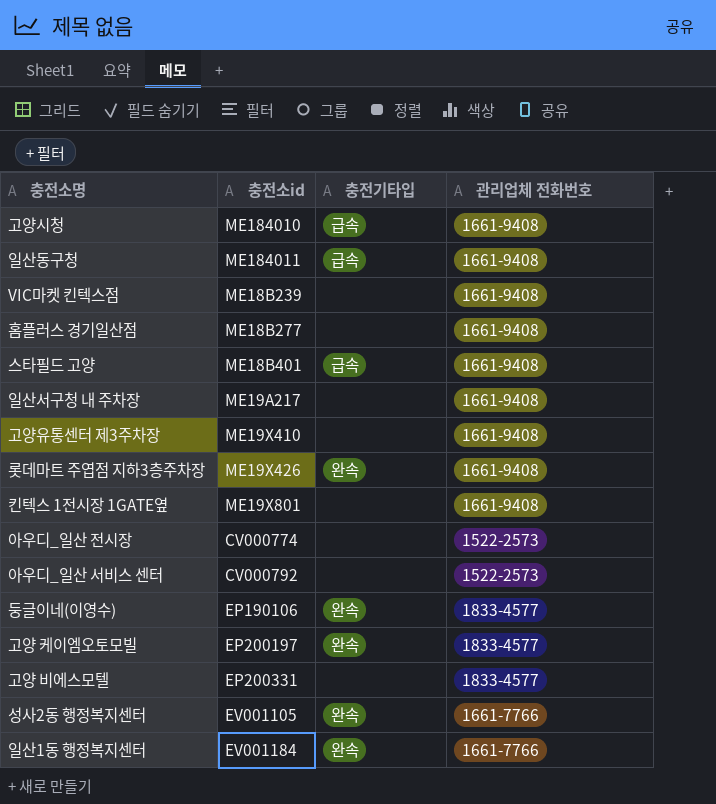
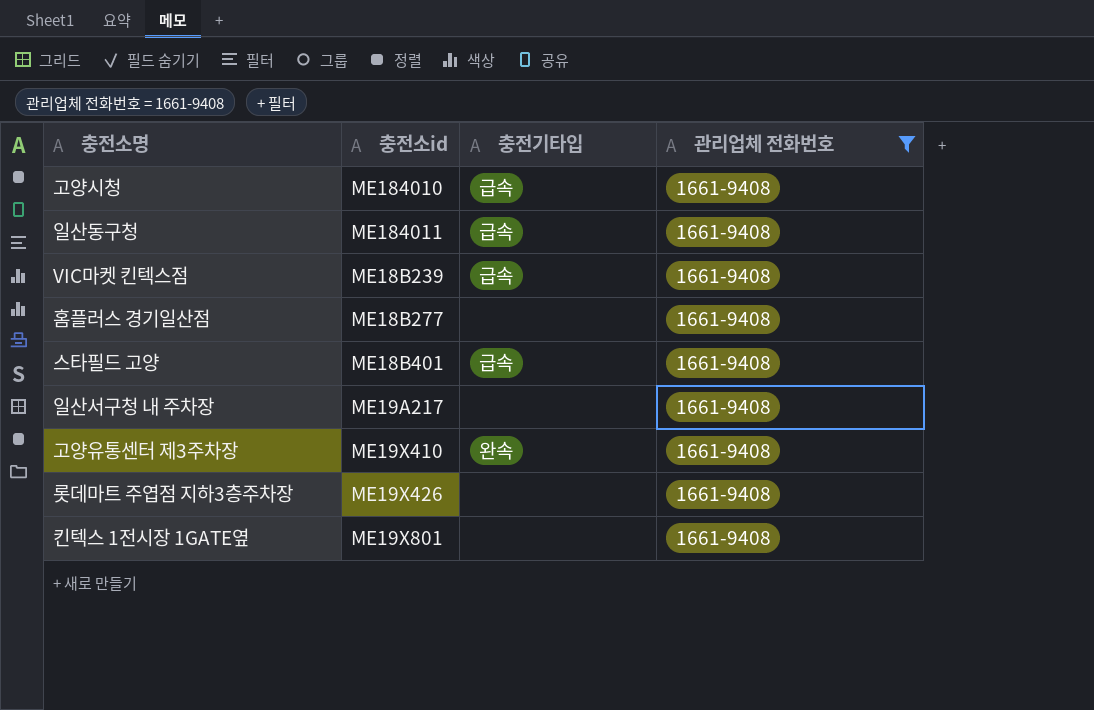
filter: none -> 관리업체 전화번호 = 1661-9408
VIC마켓 킨텍스점 | 충전기타입: none -> 급속
고양유통센터 제3주차장 | 충전기타입: none -> 완속
롯데마트 주엽점 지하3층주차장 | 충전기타입: 완속 -> none

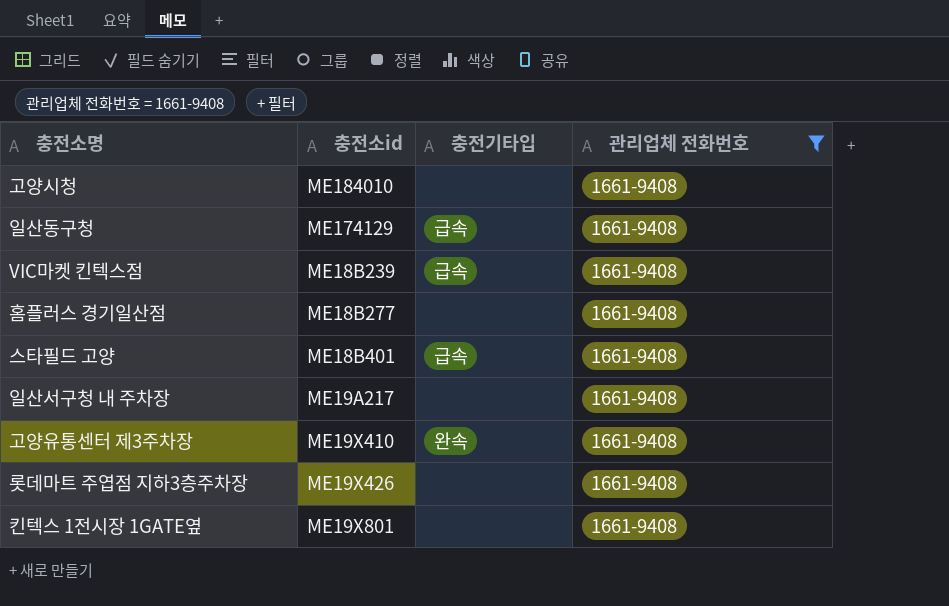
고양시청 | 충전기타입: 급속 -> none
일산동구청 | 충전소id: ME184011 -> ME174129

